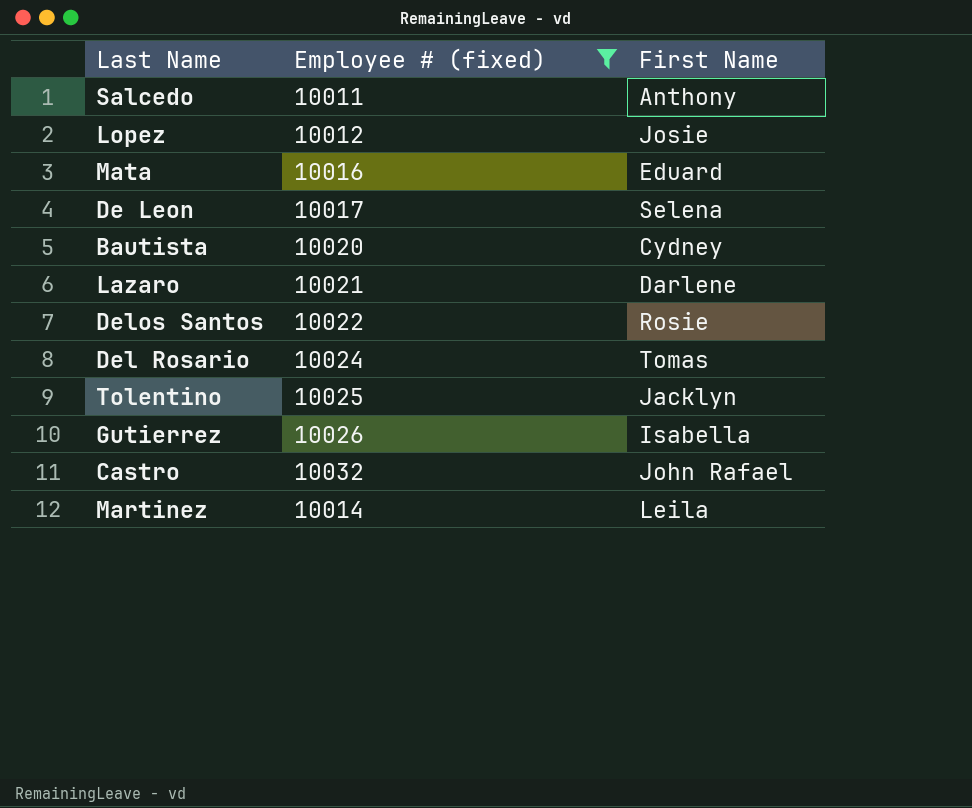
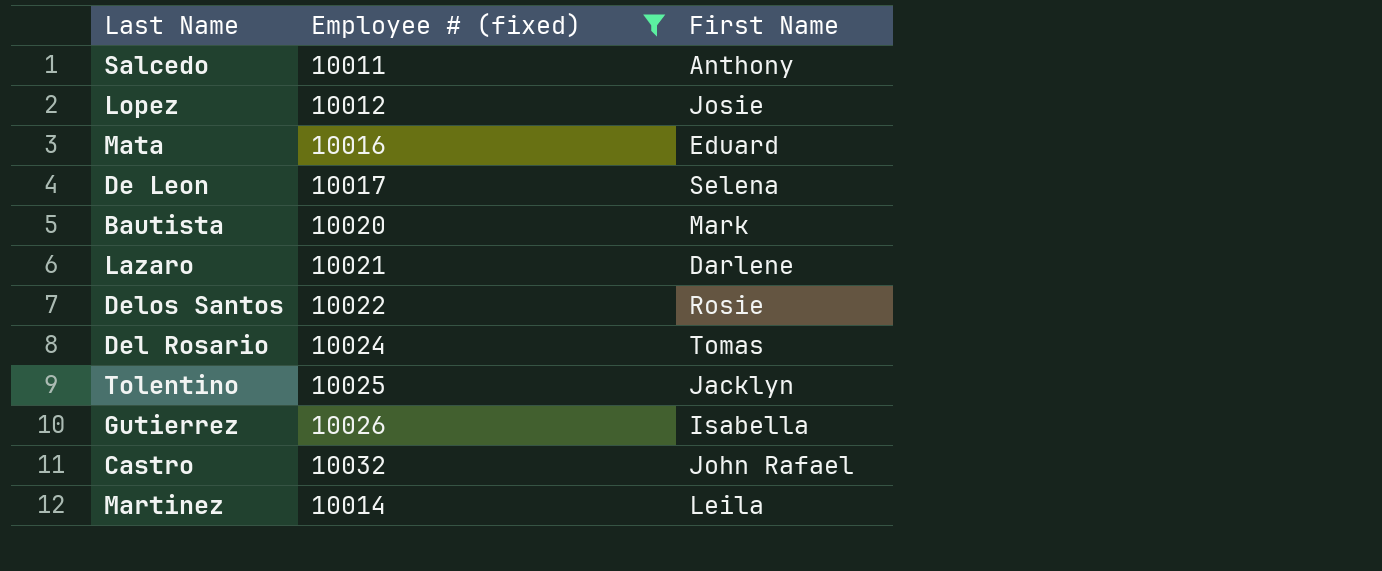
Bautista | First Name: Cydney -> Mark

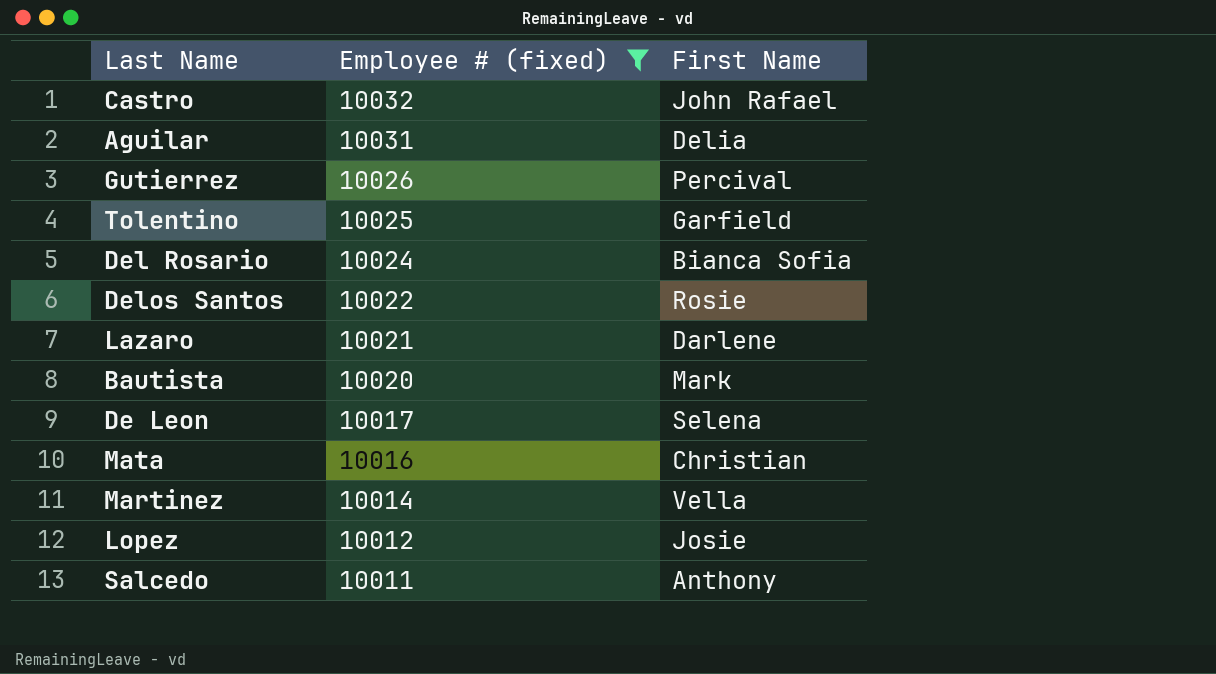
row order: none -> Employee # (fixed) descending
row Aguilar: none -> 10031 | Delia
Gutierrez | First Name: Isabella -> Percival
Tolentino | First Name: Jacklyn -> Garfield
Del Rosario | First Name: Tomas -> Bianca Sofia
Mata | First Name: Eduard -> Christian
Martinez | First Name: Leila -> Vella

